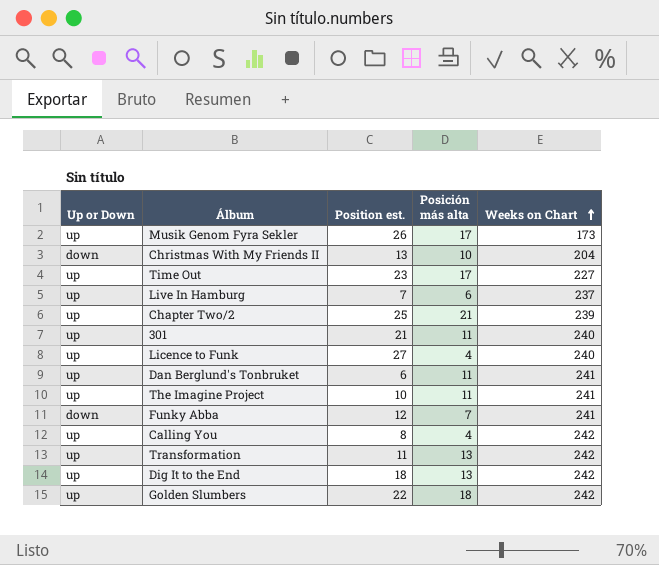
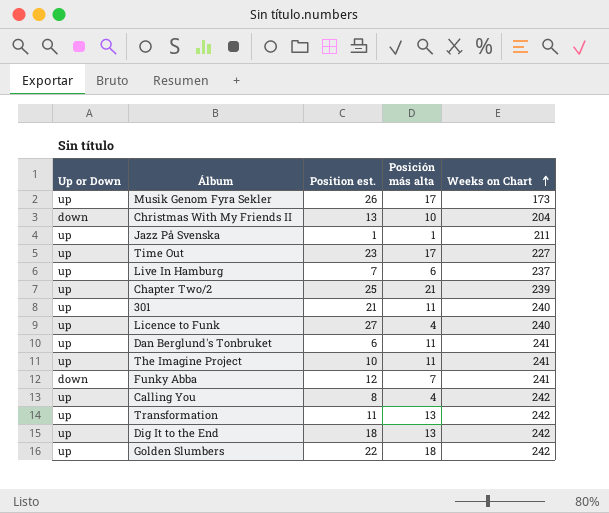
row Jazz På Svenska: none -> up | 1 | 1 | 211

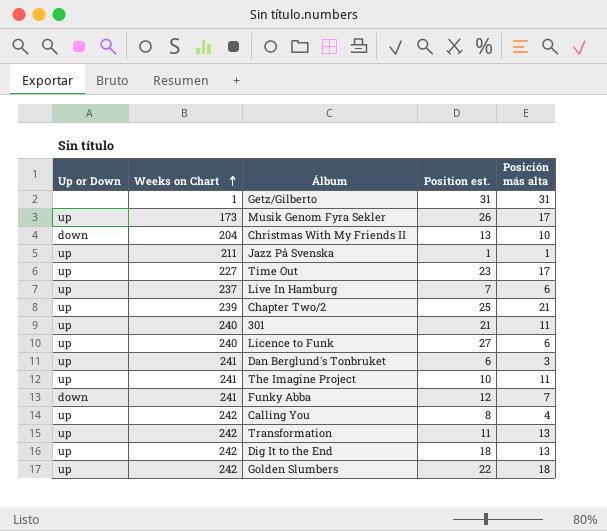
column Weeks on Chart | position: 5 -> 2
row Getz/Gilberto: none -> none | 1 | 31 | 31
Licence to Funk | Posición más alta: 4 -> 6
Dan Berglund's Tonbruket | Posición más alta: 11 -> 3

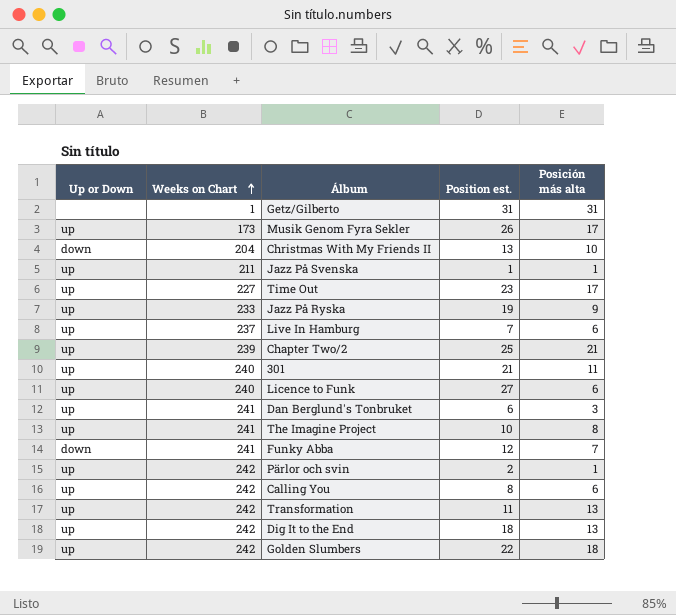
row Jazz På Ryska: none -> up | 233 | 19 | 9
The Imagine Project | Posición más alta: 11 -> 8
row Pärlor och svin: none -> up | 242 | 2 | 1
Calling You | Posición más alta: 4 -> 6

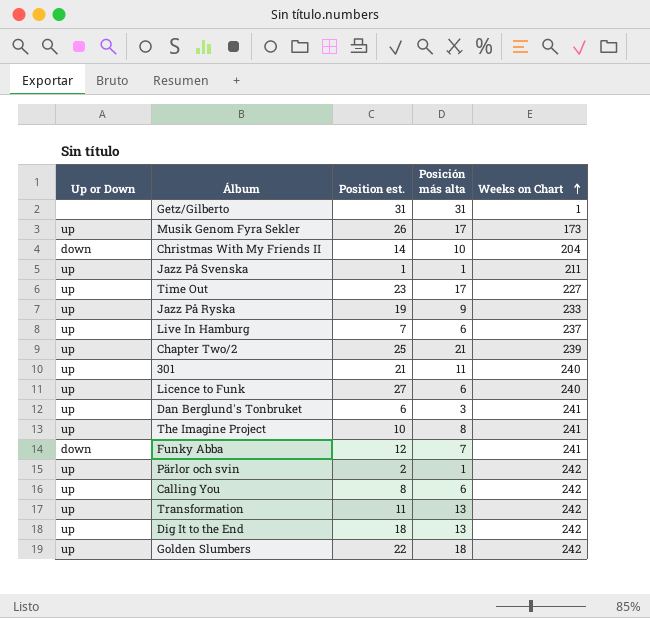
column Weeks on Chart | position: 2 -> 5
Christmas With My Friends II | Position est.: 13 -> 14

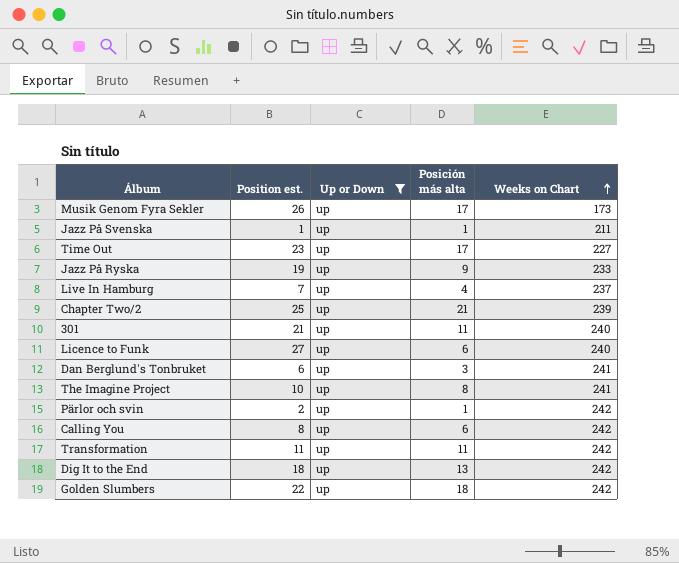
filter: none -> Up or Down = up
column Up or Down | position: 1 -> 3
Live In Hamburg | Posición más alta: 6 -> 4
Transformation | Posición más alta: 13 -> 11

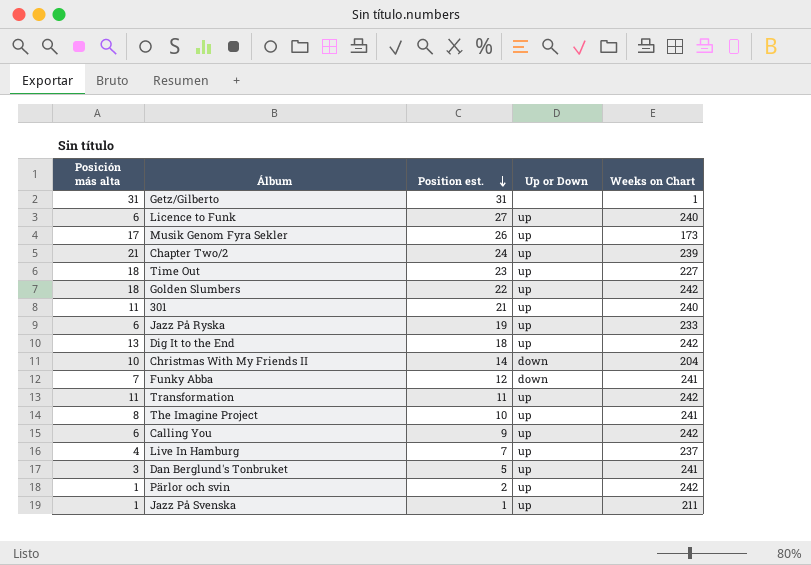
filter: Up or Down = up -> none
row order: Weeks on Chart ascending -> Position est. descending
column Posición más alta | position: 4 -> 1
Chapter Two/2 | Position est.: 25 -> 24
Time Out | Posición más alta: 17 -> 18
Jazz På Ryska | Posición más alta: 9 -> 6
Calling You | Position est.: 8 -> 9
Dan Berglund's Tonbruket | Position est.: 6 -> 5

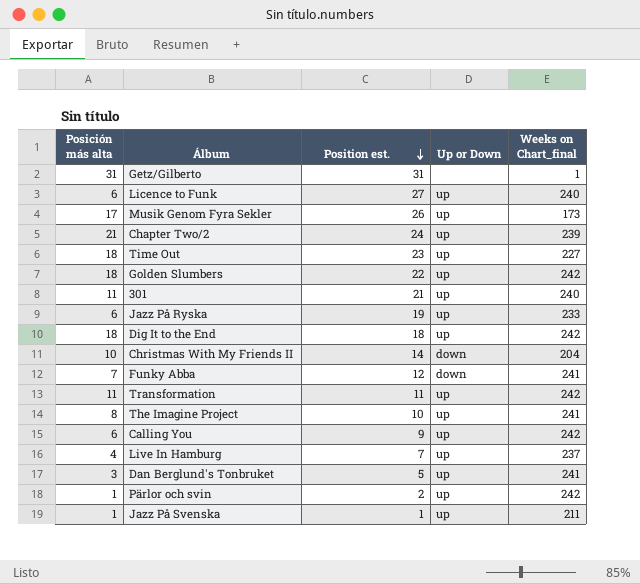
column name: Weeks on Chart -> Weeks on Chart_final
Dig It to the End | Posición más alta: 13 -> 18

